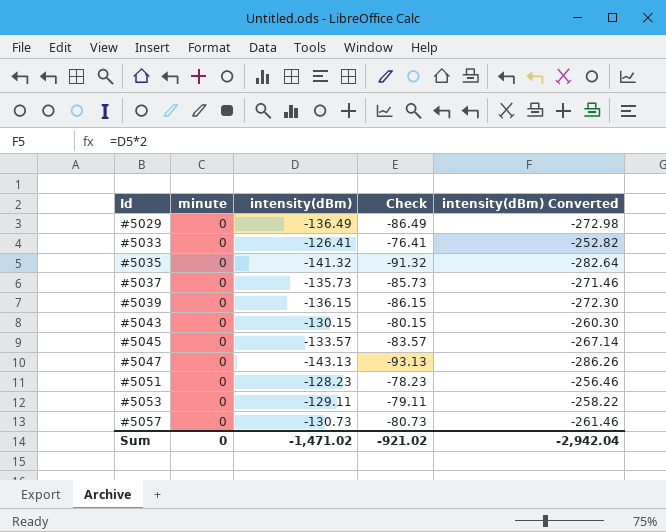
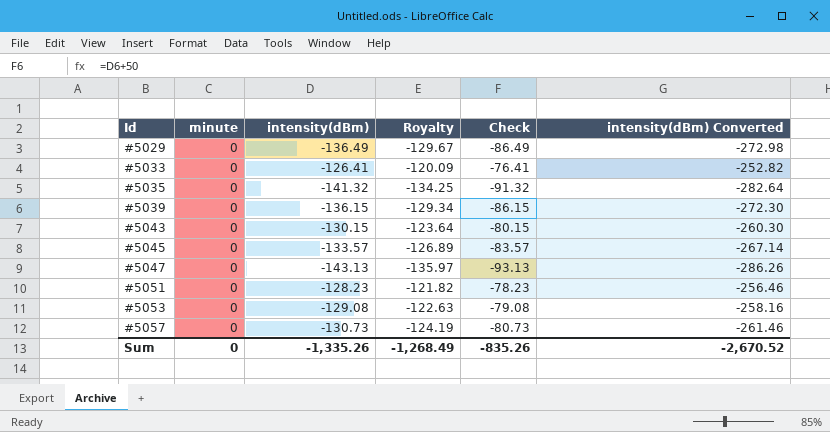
column Royalty | formula: none -> [intensity(dBm)] * 0.95
row #5037: 0 | -135.73 | -85.73 | -271.46 -> none
#5053 | intensity(dBm): -129.11 -> -129.08
#5053 | Check: -79.11 -> -79.08
#5053 | intensity(dBm) Converted: -258.22 -> -258.16
Sum | intensity(dBm): -1,471.02 -> -1,335.26
Sum | Check: -921.02 -> -835.26
Sum | intensity(dBm) Converted: -2,942.04 -> -2,670.52

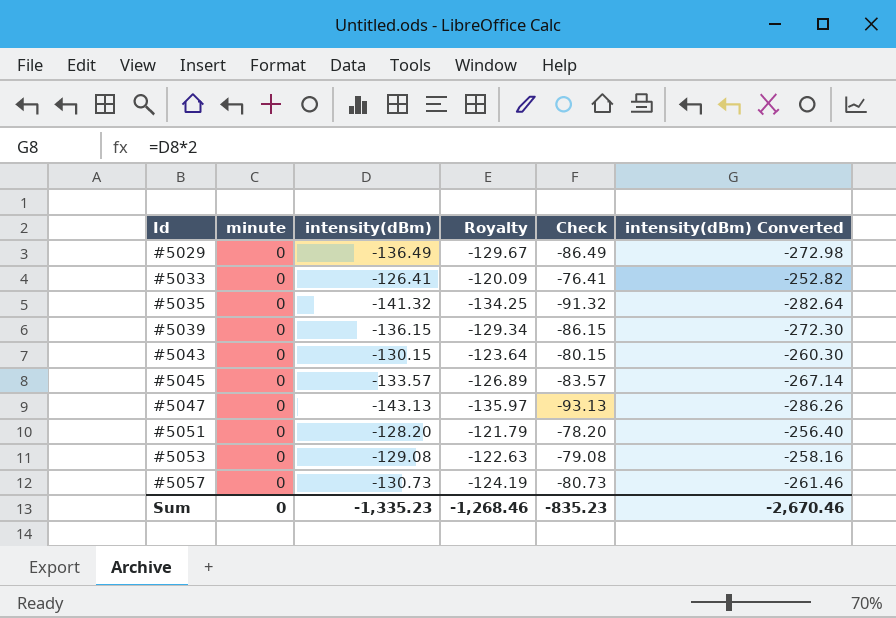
#5051 | intensity(dBm): -128.23 -> -128.20
#5051 | Royalty: -121.82 -> -121.79
#5051 | Check: -78.23 -> -78.20
#5051 | intensity(dBm) Converted: -256.46 -> -256.40
Sum | intensity(dBm): -1,335.26 -> -1,335.23
Sum | Royalty: -1,268.49 -> -1,268.46
Sum | Check: -835.26 -> -835.23
Sum | intensity(dBm) Converted: -2,670.52 -> -2,670.46

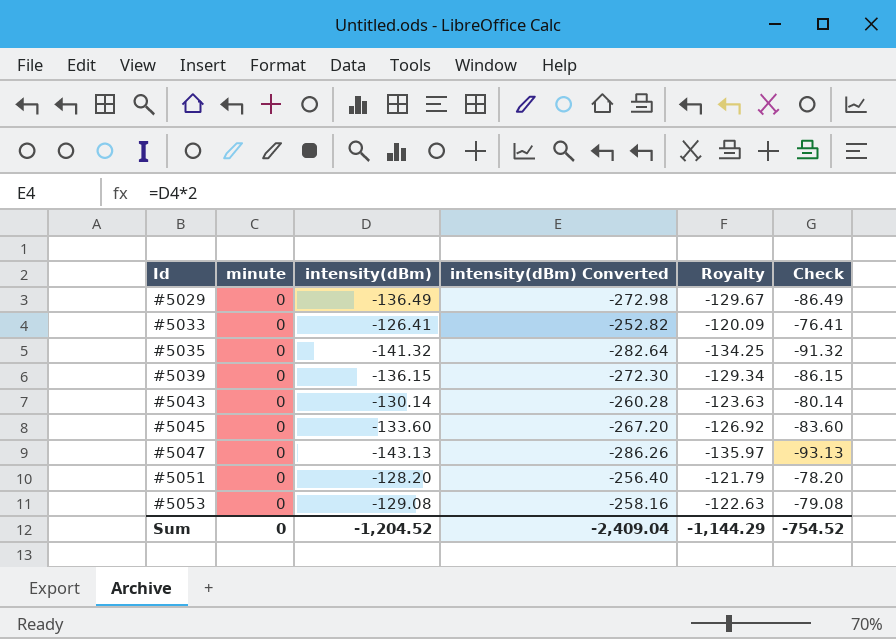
column intensity(dBm) Converted | position: 6 -> 4
row #5057: 0 | -130.73 | -124.19 | -80.73 | -261.46 -> none
#5043 | intensity(dBm): -130.15 -> -130.14
#5043 | intensity(dBm) Converted: -260.30 -> -260.28
#5043 | Royalty: -123.64 -> -123.63
#5043 | Check: -80.15 -> -80.14
#5045 | intensity(dBm): -133.57 -> -133.60
#5045 | intensity(dBm) Converted: -267.14 -> -267.20
#5045 | Royalty: -126.89 -> -126.92
#5045 | Check: -83.57 -> -83.60
Sum | intensity(dBm): -1,335.23 -> -1,204.52
Sum | intensity(dBm) Converted: -2,670.46 -> -2,409.04
Sum | Royalty: -1,268.46 -> -1,144.29
Sum | Check: -835.23 -> -754.52

